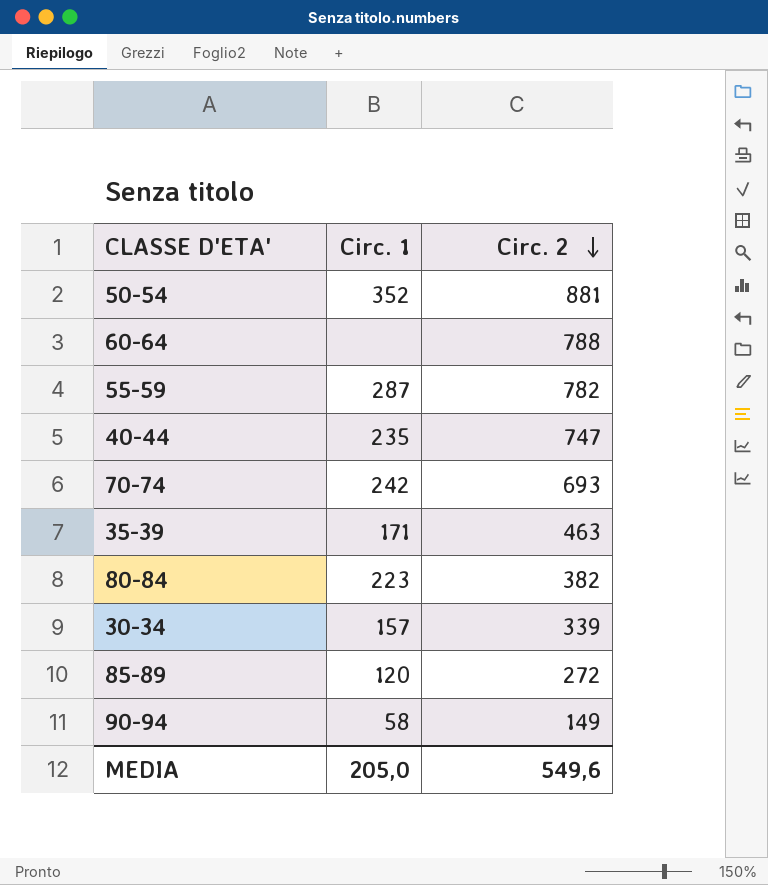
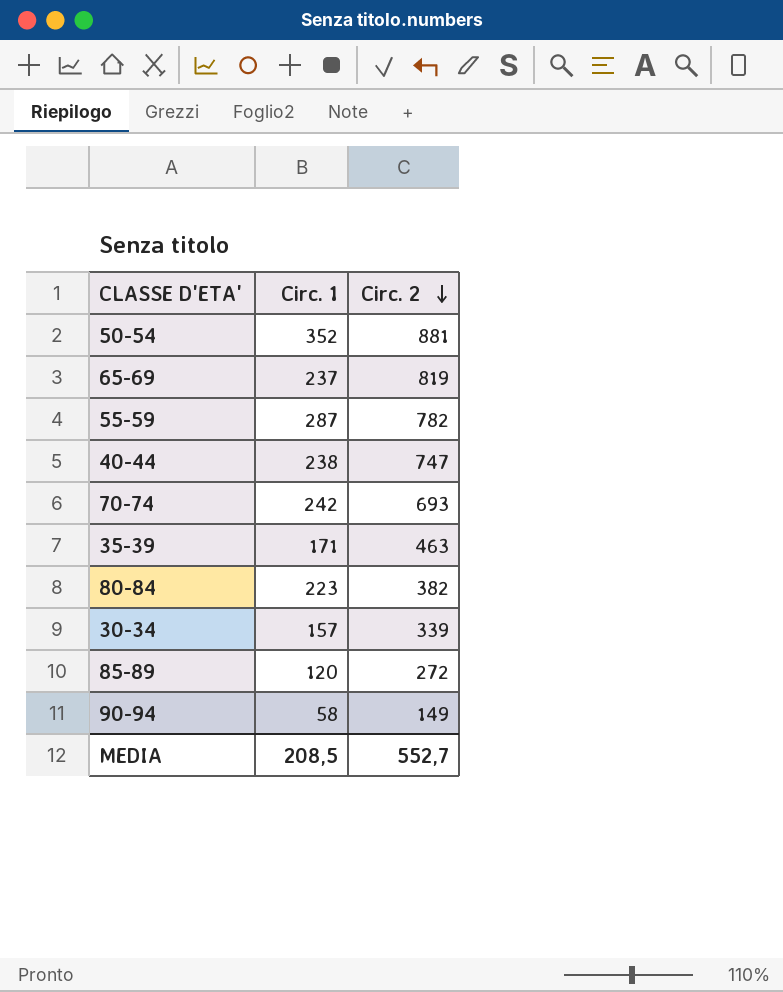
row 60-64: none | 788 -> none
row 65-69: none -> 237 | 819
40-44 | Circ. 1: 235 -> 238
MEDIA | Circ. 1: 205,0 -> 208,5
MEDIA | Circ. 2: 549,6 -> 552,7

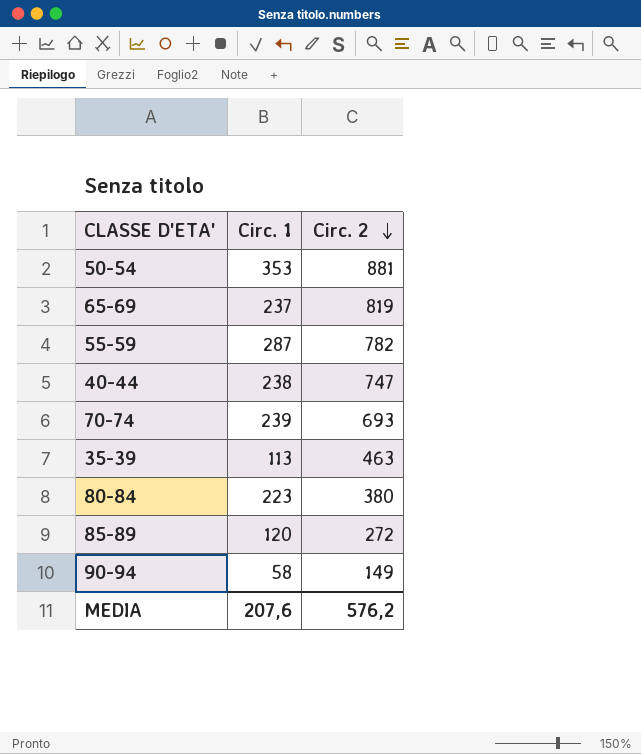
row 30-34: 157 | 339 -> none
50-54 | Circ. 1: 352 -> 353
70-74 | Circ. 1: 242 -> 239
35-39 | Circ. 1: 171 -> 113
80-84 | Circ. 2: 382 -> 380
MEDIA | Circ. 1: 208,5 -> 207,6
MEDIA | Circ. 2: 552,7 -> 576,2

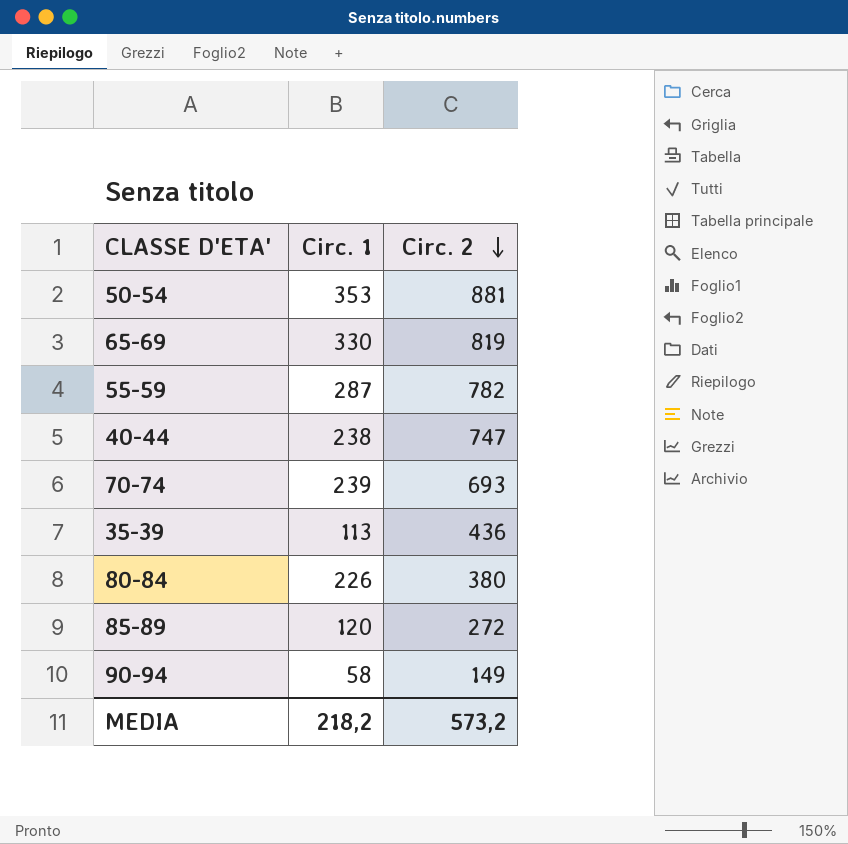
65-69 | Circ. 1: 237 -> 330
35-39 | Circ. 2: 463 -> 436
80-84 | Circ. 1: 223 -> 226
MEDIA | Circ. 1: 207,6 -> 218,2
MEDIA | Circ. 2: 576,2 -> 573,2

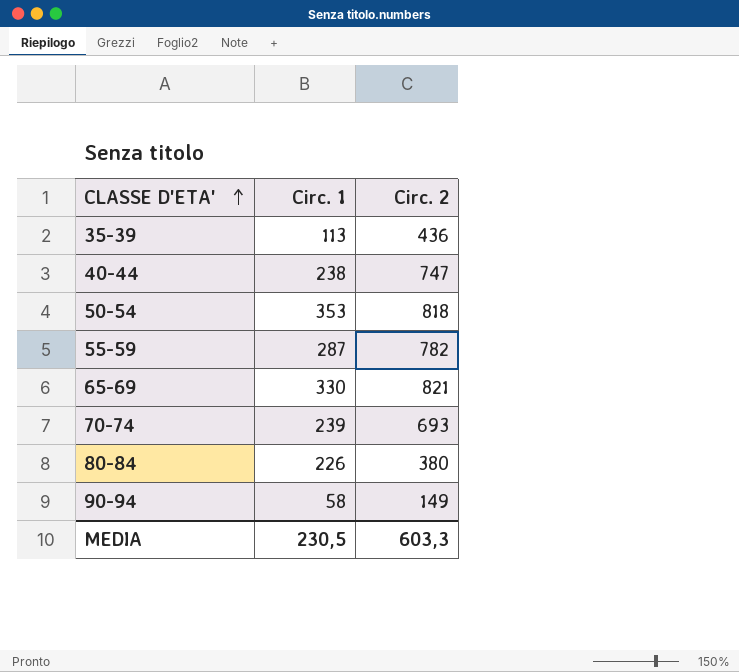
row order: Circ. 2 descending -> CLASSE D'ETA' ascending
row 85-89: 120 | 272 -> none
50-54 | Circ. 2: 881 -> 818
65-69 | Circ. 2: 819 -> 821
MEDIA | Circ. 1: 218,2 -> 230,5
MEDIA | Circ. 2: 573,2 -> 603,3

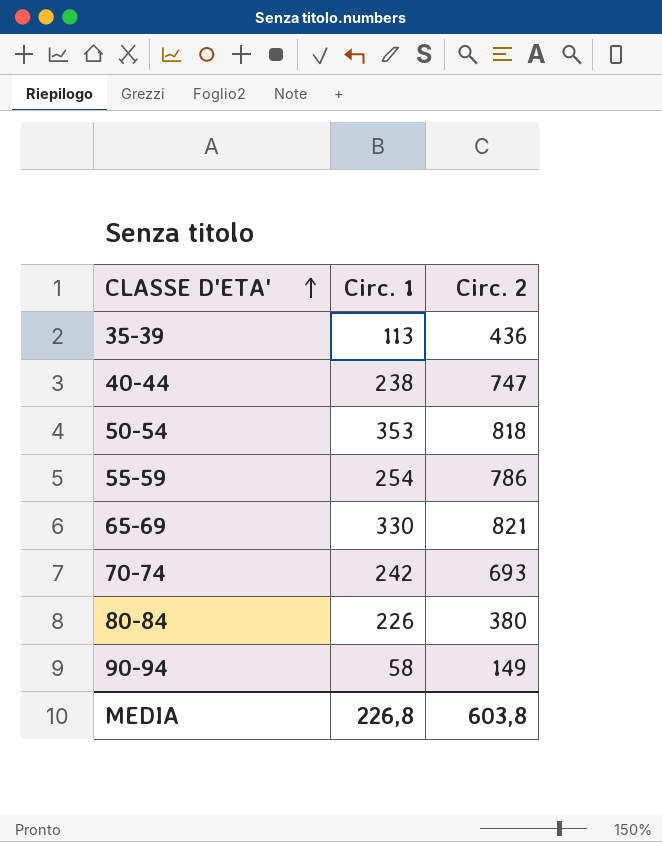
55-59 | Circ. 1: 287 -> 254
55-59 | Circ. 2: 782 -> 786
70-74 | Circ. 1: 239 -> 242
MEDIA | Circ. 1: 230,5 -> 226,8
MEDIA | Circ. 2: 603,3 -> 603,8

